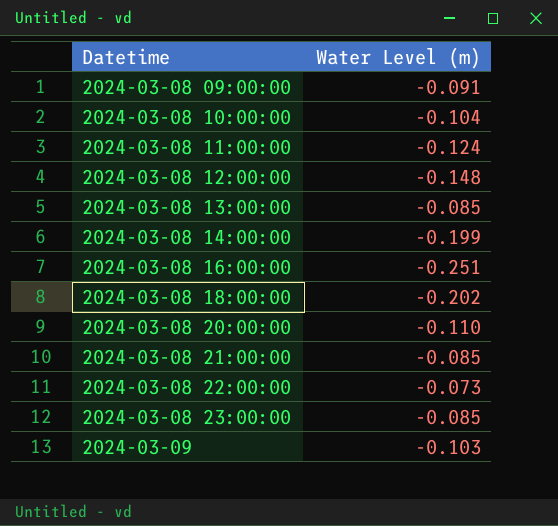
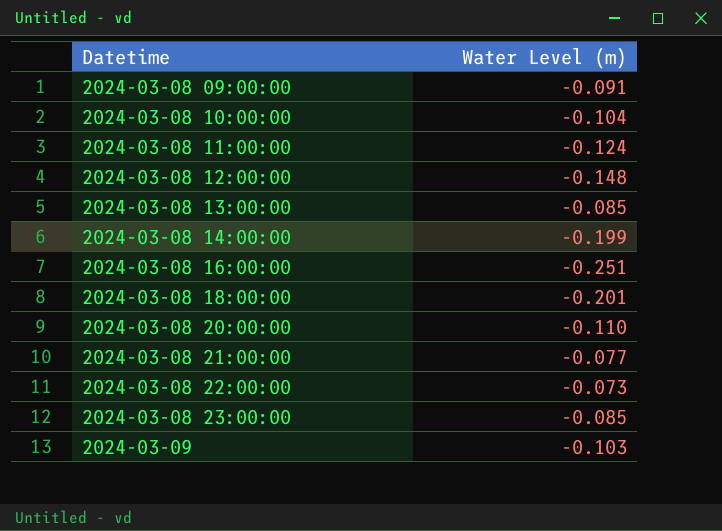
2024-03-08 18:00:00 | Water Level (m): -0.202 -> -0.201
2024-03-08 21:00:00 | Water Level (m): -0.085 -> -0.077

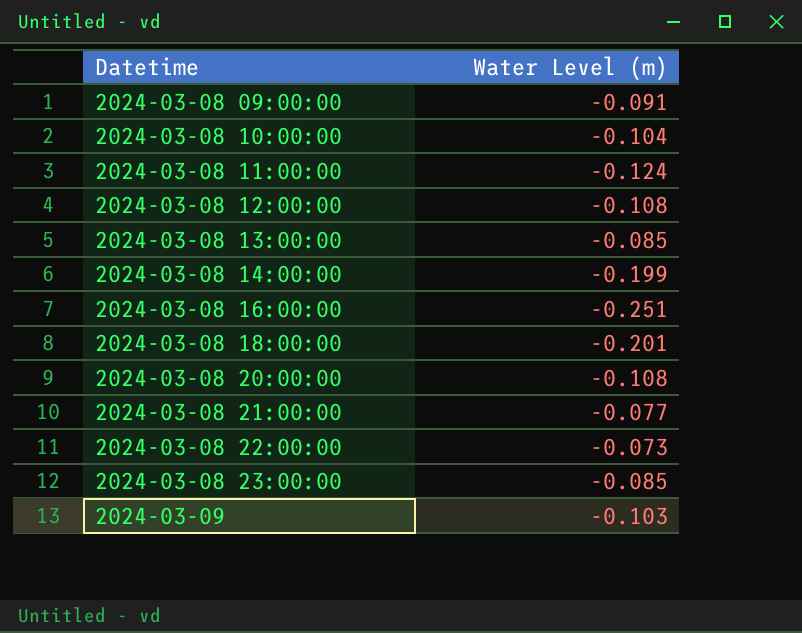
2024-03-08 12:00:00 | Water Level (m): -0.148 -> -0.108
2024-03-08 20:00:00 | Water Level (m): -0.110 -> -0.108

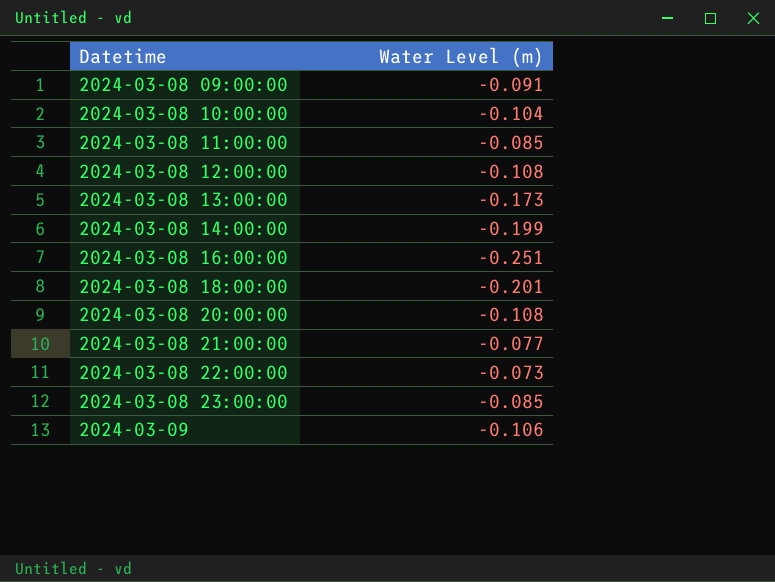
2024-03-08 11:00:00 | Water Level (m): -0.124 -> -0.085
2024-03-08 13:00:00 | Water Level (m): -0.085 -> -0.173
2024-03-09 | Water Level (m): -0.103 -> -0.106

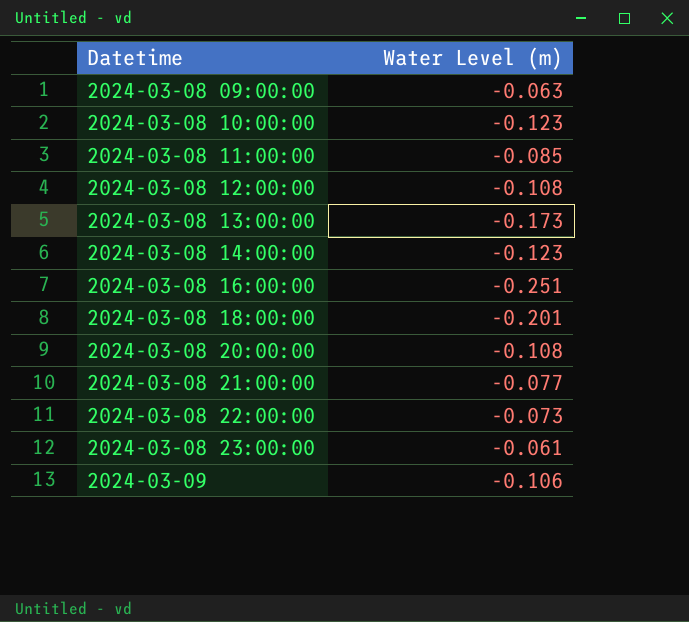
2024-03-08 09:00:00 | Water Level (m): -0.091 -> -0.063
2024-03-08 10:00:00 | Water Level (m): -0.104 -> -0.123
2024-03-08 14:00:00 | Water Level (m): -0.199 -> -0.123
2024-03-08 23:00:00 | Water Level (m): -0.085 -> -0.061

